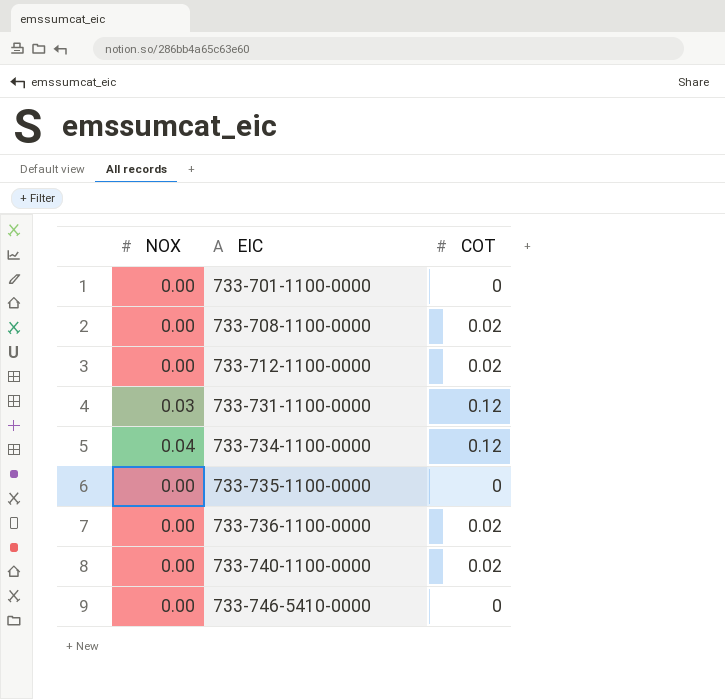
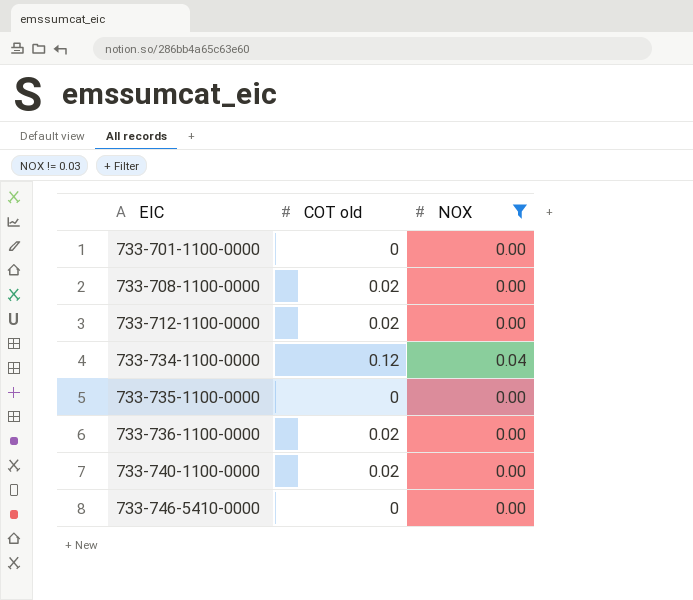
filter: none -> NOX != 0.03
column name: COT -> COT old
column NOX | position: 1 -> 3

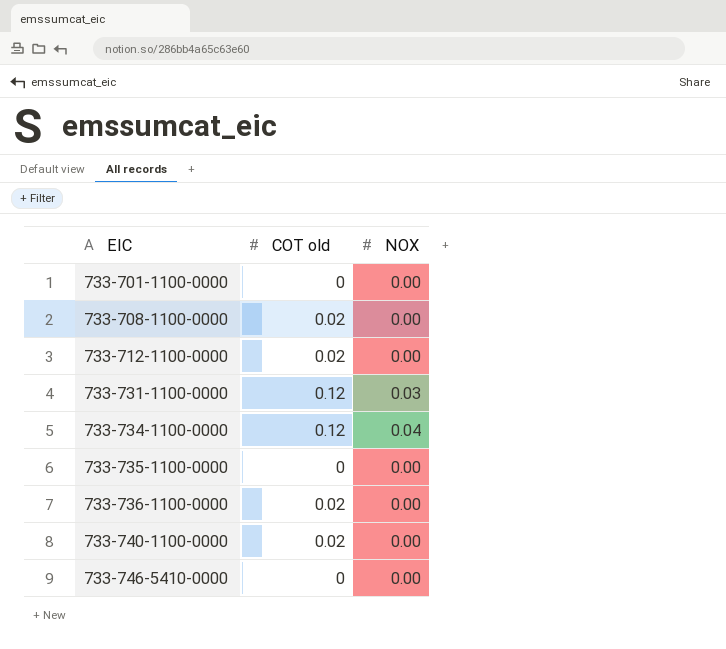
filter: NOX != 0.03 -> none

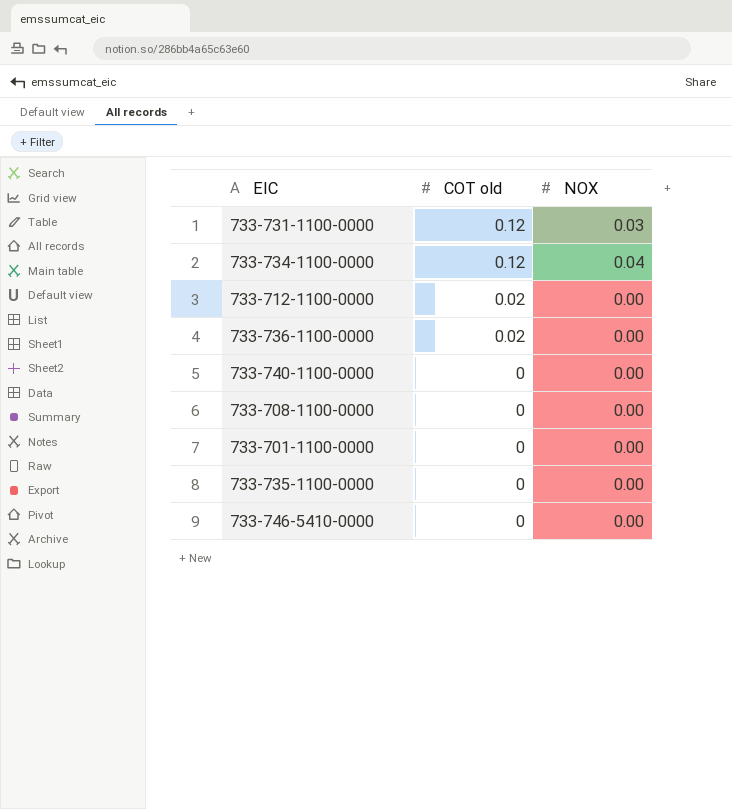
row order: EIC ascending -> COT old descending
733-740-1100-0000 | COT old: 0.02 -> 0
733-708-1100-0000 | COT old: 0.02 -> 0

